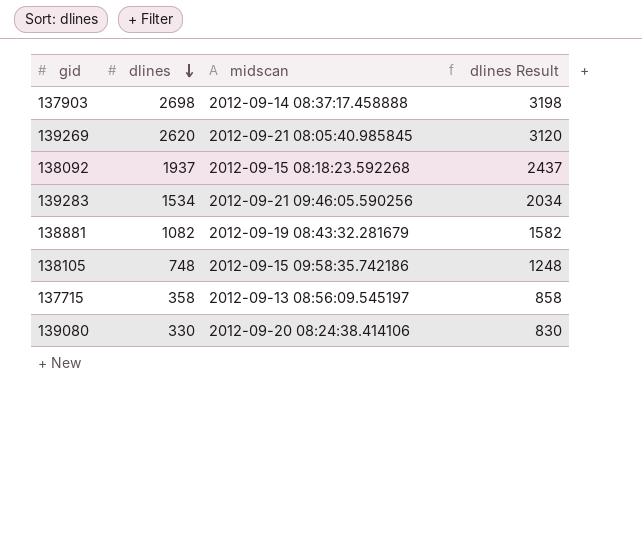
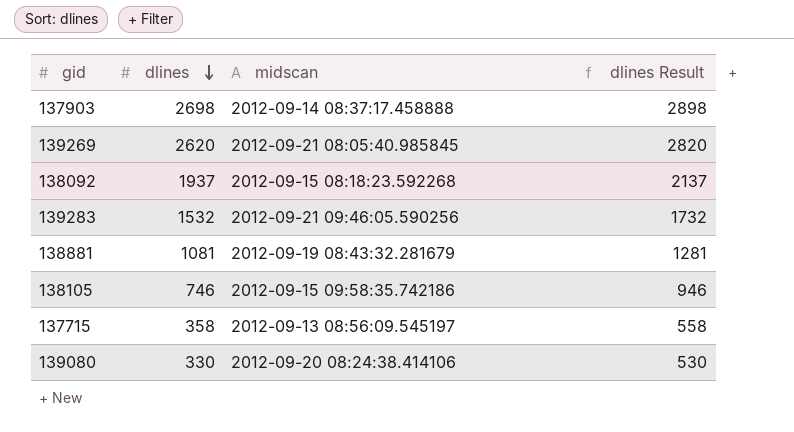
column dlines Result | formula: [dlines] + 500 -> [dlines] + 200
139283 | dlines: 1534 -> 1532
138881 | dlines: 1082 -> 1081
138105 | dlines: 748 -> 746

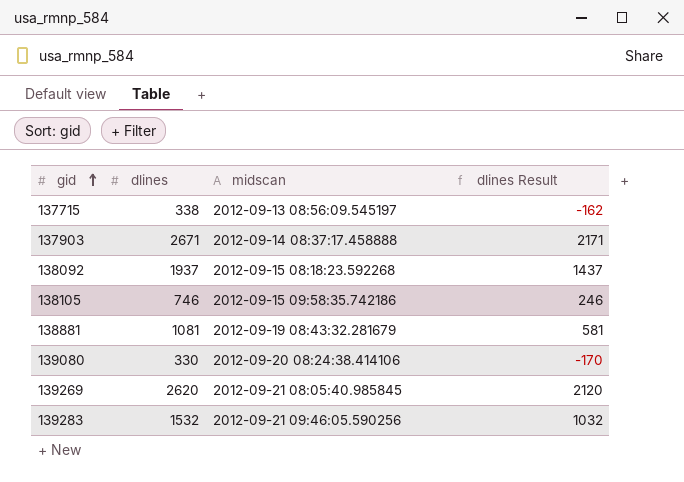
row order: dlines descending -> gid ascending
column dlines Result | formula: [dlines] + 200 -> [dlines] - 500
137715 | dlines: 358 -> 338
137903 | dlines: 2698 -> 2671

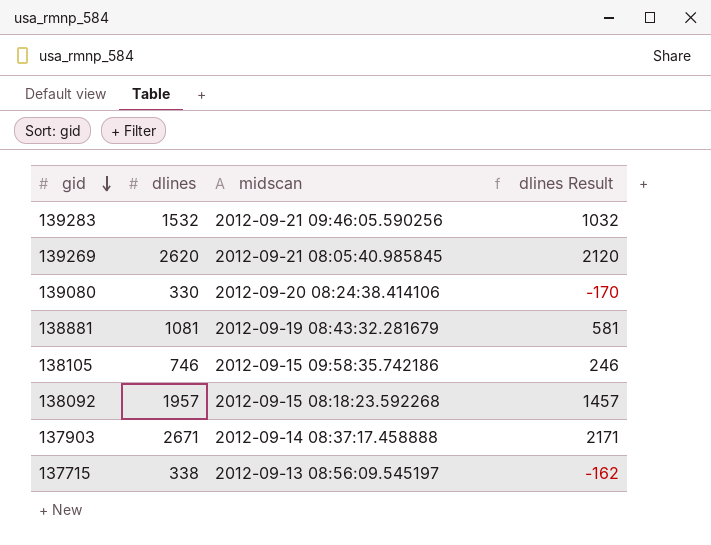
row order: gid ascending -> gid descending
138092 | dlines: 1937 -> 1957
138092 | dlines Result: 1437 -> 1457

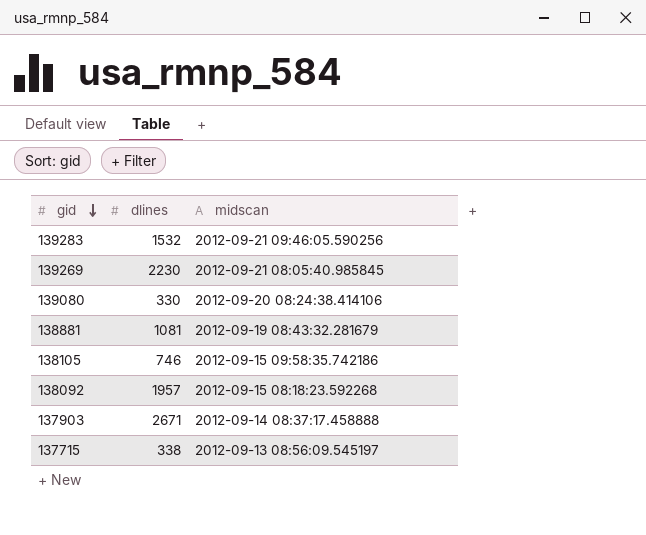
column dlines Result | formula: [dlines] - 500 -> none
139269 | dlines: 2620 -> 2230

